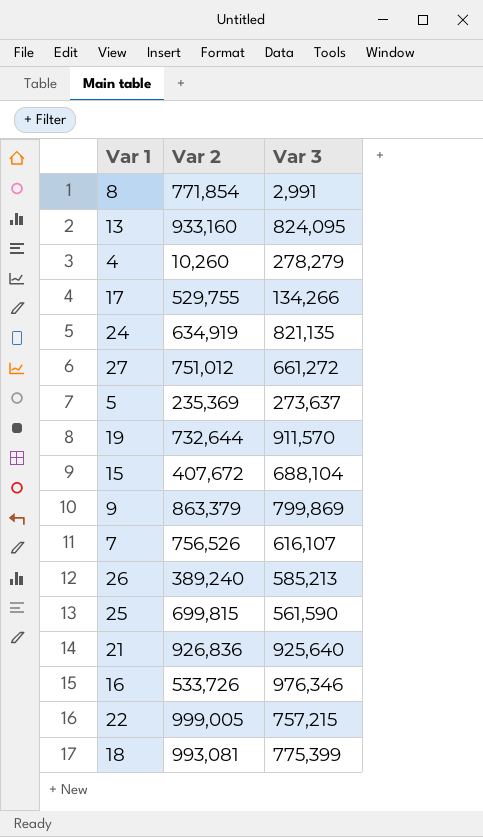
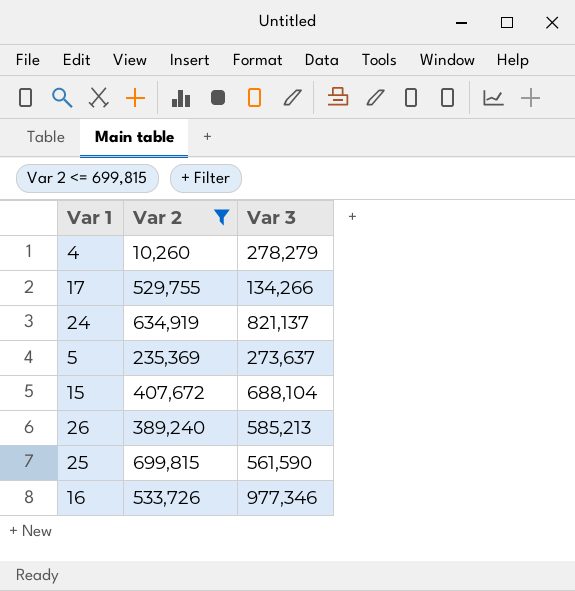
filter: none -> Var 2 <= 699,815
24 | Var 3: 821,135 -> 821,137
16 | Var 3: 976,346 -> 977,346

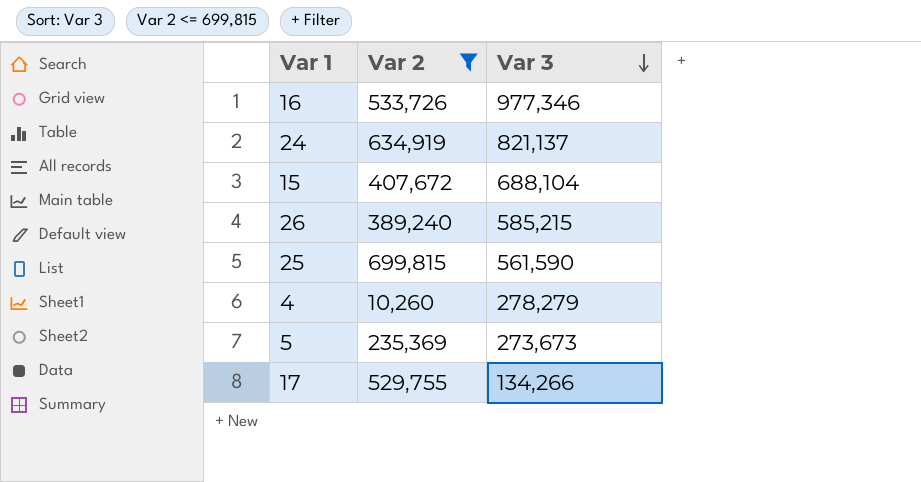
row order: none -> Var 3 descending
26 | Var 3: 585,213 -> 585,215
5 | Var 3: 273,637 -> 273,673

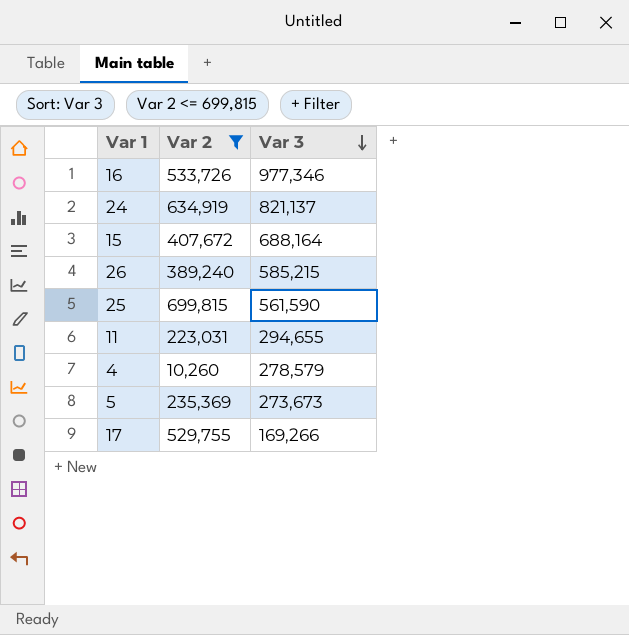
15 | Var 3: 688,104 -> 688,164
row 11: none -> 223,031 | 294,655
4 | Var 3: 278,279 -> 278,579
17 | Var 3: 134,266 -> 169,266

